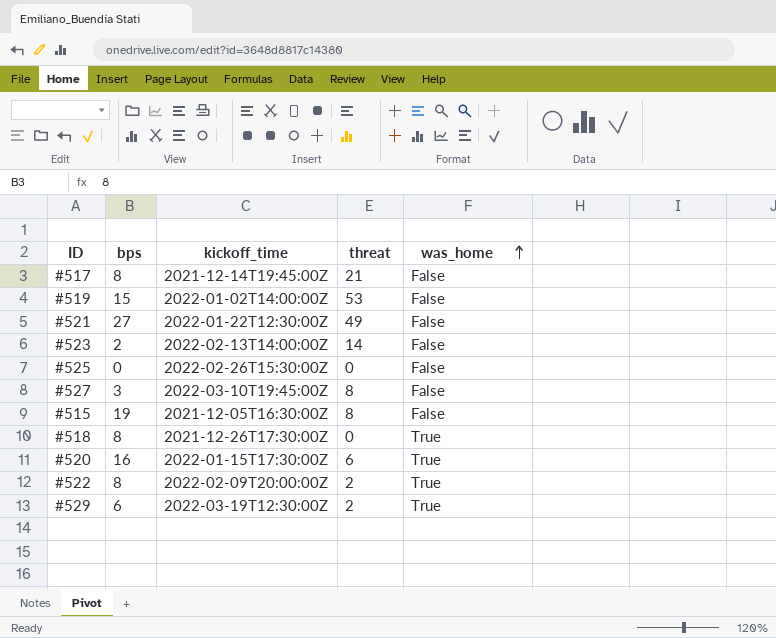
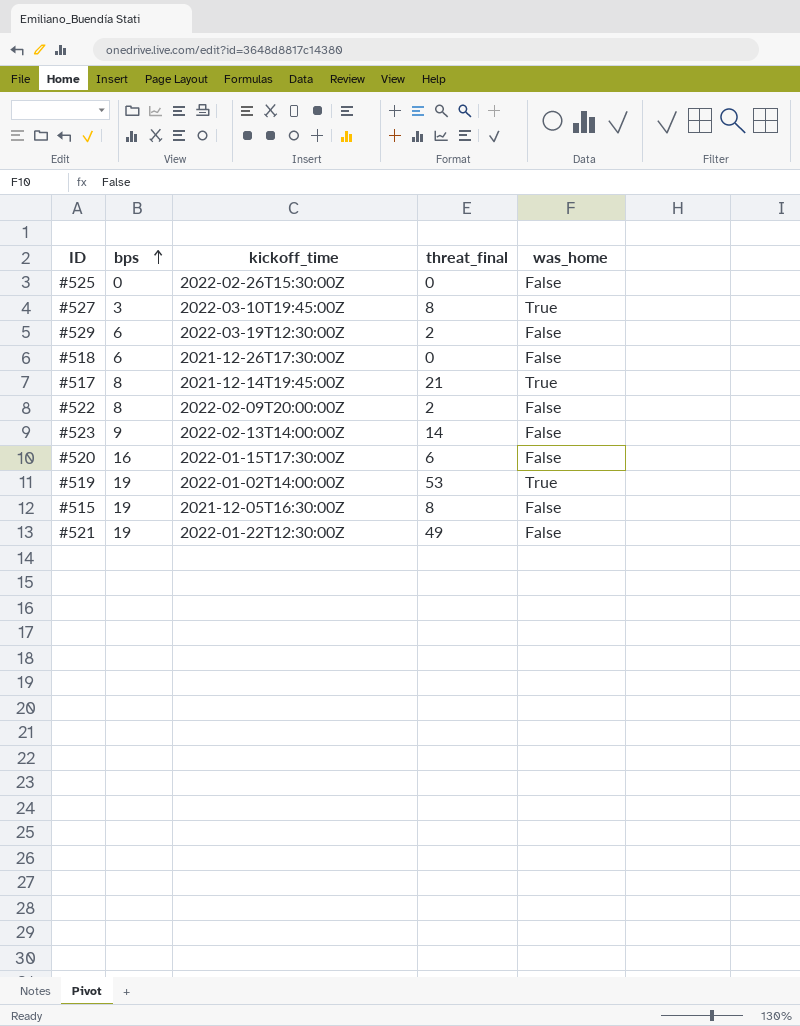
row order: was_home ascending -> bps ascending
column name: threat -> threat_final
#527 | was_home: False -> True
#529 | was_home: True -> False
#518 | bps: 8 -> 6
#518 | was_home: True -> False
#517 | was_home: False -> True
#522 | was_home: True -> False
#523 | bps: 2 -> 9
#520 | was_home: True -> False
#519 | bps: 15 -> 19
#519 | was_home: False -> True
#521 | bps: 27 -> 19

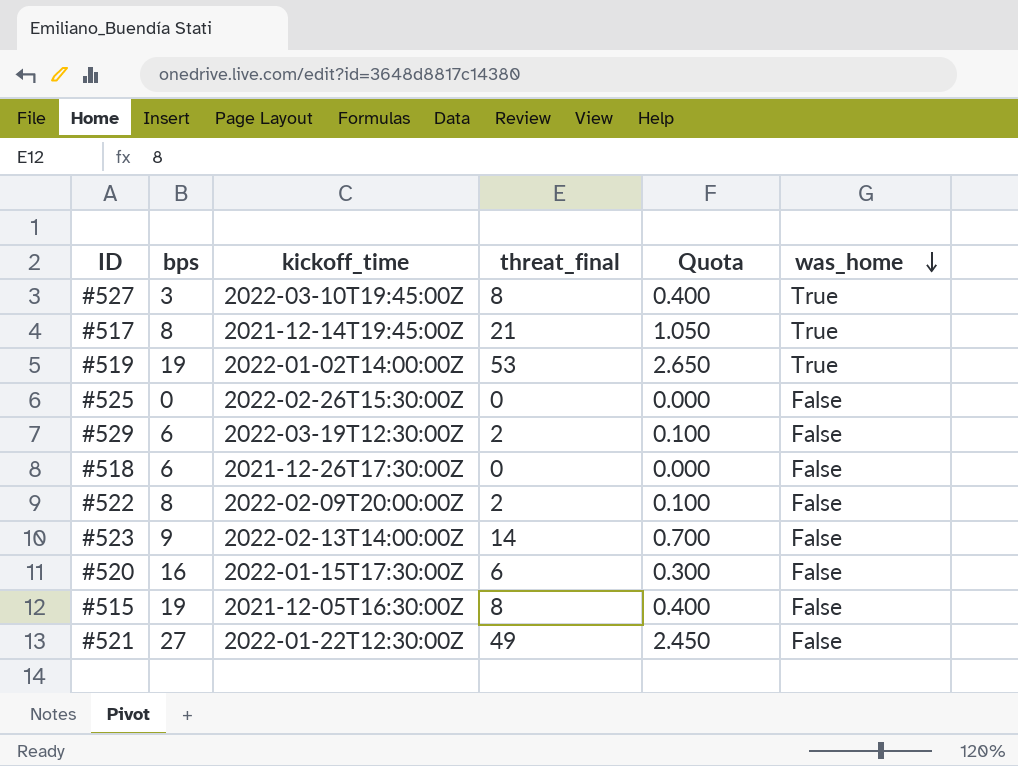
row order: bps ascending -> was_home descending
column Quota | formula: none -> [threat_final] * 0.05
#521 | bps: 19 -> 27

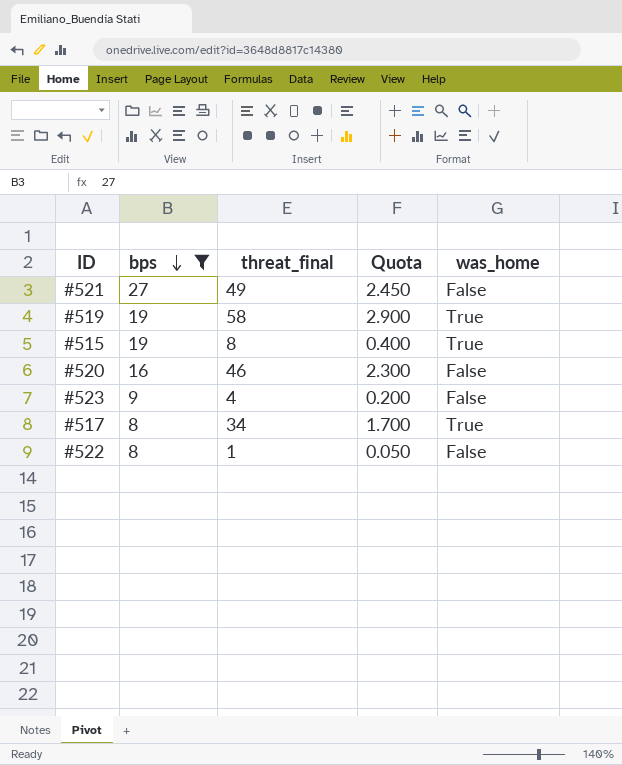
filter: none -> bps >= 8
row order: was_home descending -> bps descending
column kickoff_time | position: 3 -> none
#519 | threat_final: 53 -> 58
#519 | Quota: 2.650 -> 2.900
#515 | was_home: False -> True
#520 | threat_final: 6 -> 46
#520 | Quota: 0.300 -> 2.300
#523 | threat_final: 14 -> 4
#523 | Quota: 0.700 -> 0.200
#517 | threat_final: 21 -> 34
#517 | Quota: 1.050 -> 1.700
#522 | threat_final: 2 -> 1
#522 | Quota: 0.100 -> 0.050

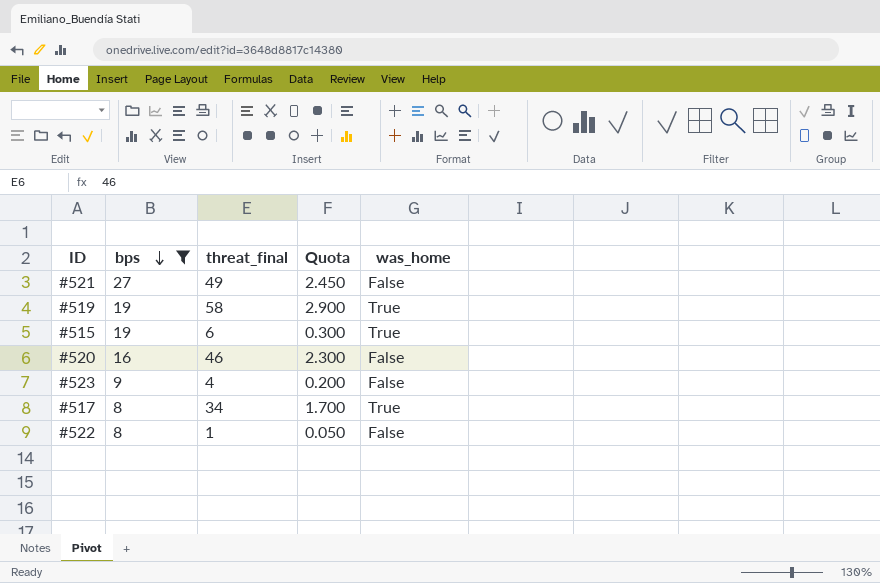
#515 | threat_final: 8 -> 6
#515 | Quota: 0.400 -> 0.300

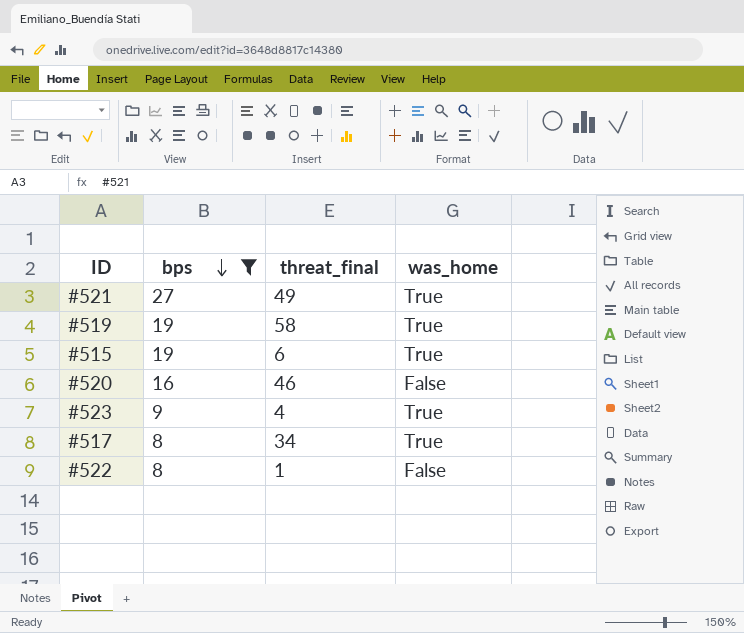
column Quota | formula: [threat_final] * 0.05 -> none
#521 | was_home: False -> True
#523 | was_home: False -> True

